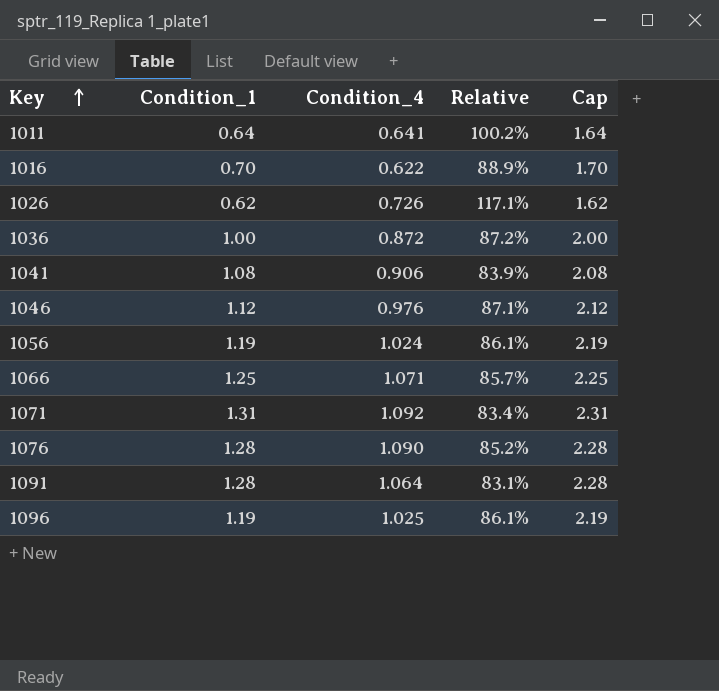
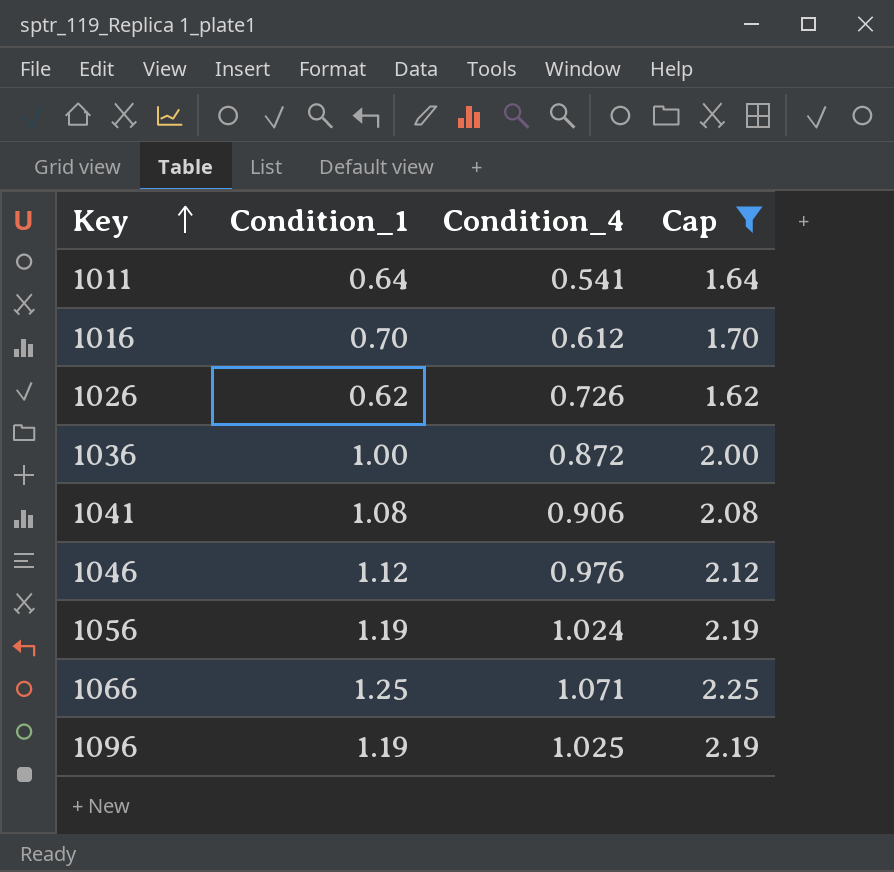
filter: none -> Cap <= 2.25
column Relative | formula: [Condition_4] / [Condition_1] -> none
1011 | Condition_4: 0.641 -> 0.541
1016 | Condition_4: 0.622 -> 0.612

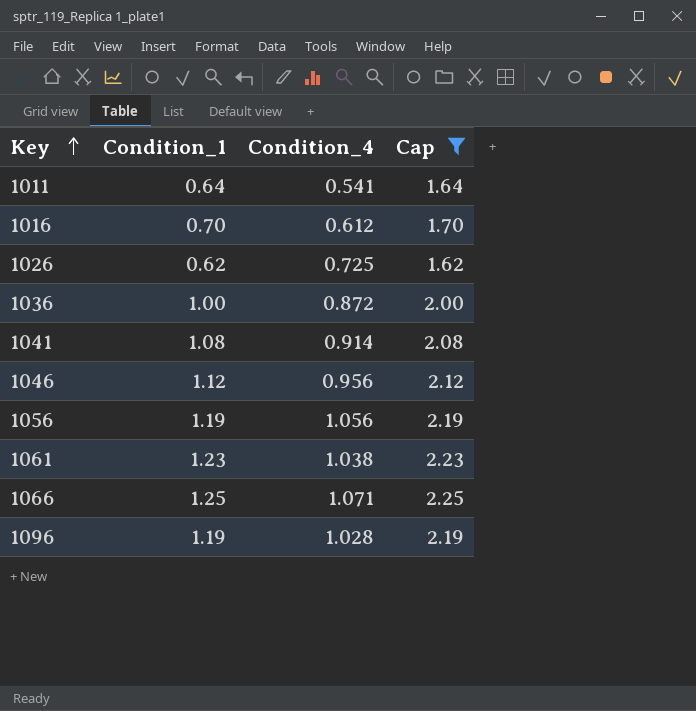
1026 | Condition_4: 0.726 -> 0.725
1041 | Condition_4: 0.906 -> 0.914
1046 | Condition_4: 0.976 -> 0.956
1056 | Condition_4: 1.024 -> 1.056
row 1061: none -> 1.23 | 1.038 | 2.23
1096 | Condition_4: 1.025 -> 1.028

